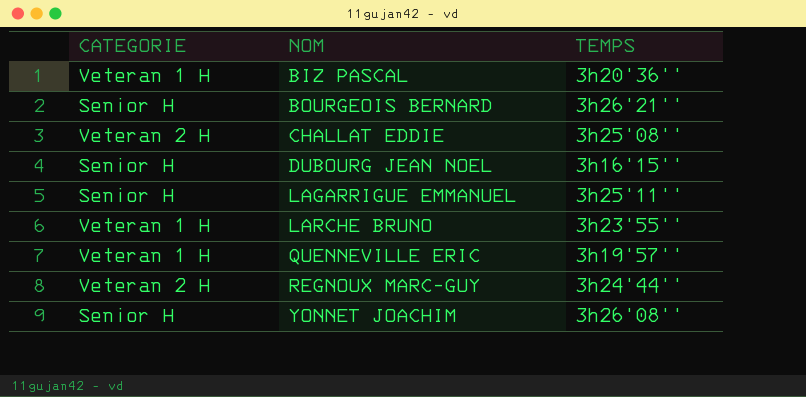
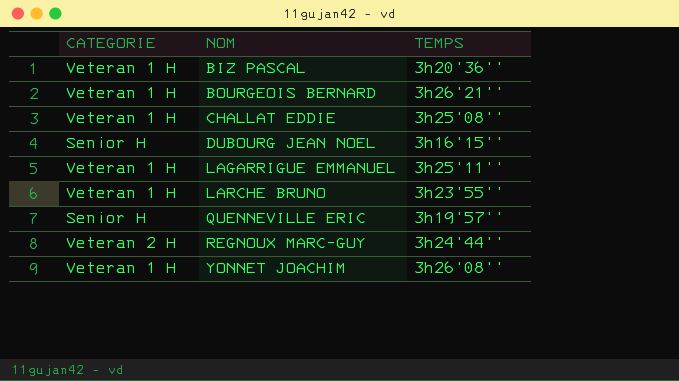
BOURGEOIS BERNARD | CATEGORIE: Senior H -> Veteran 1 H
CHALLAT EDDIE | CATEGORIE: Veteran 2 H -> Veteran 1 H
LAGARRIGUE EMMANUEL | CATEGORIE: Senior H -> Veteran 1 H
QUENNEVILLE ERIC | CATEGORIE: Veteran 1 H -> Senior H
YONNET JOACHIM | CATEGORIE: Senior H -> Veteran 1 H

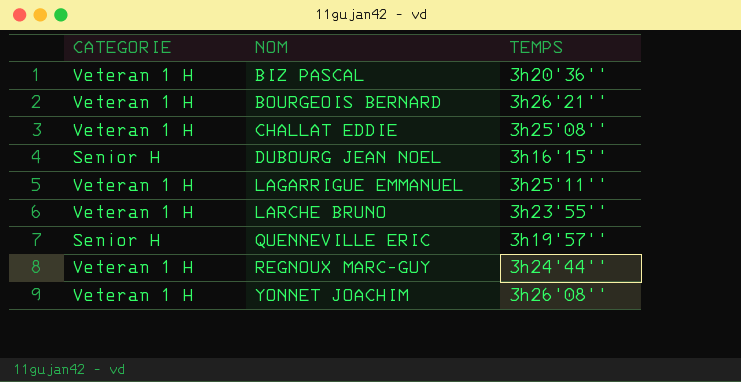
REGNOUX MARC-GUY | CATEGORIE: Veteran 2 H -> Veteran 1 H

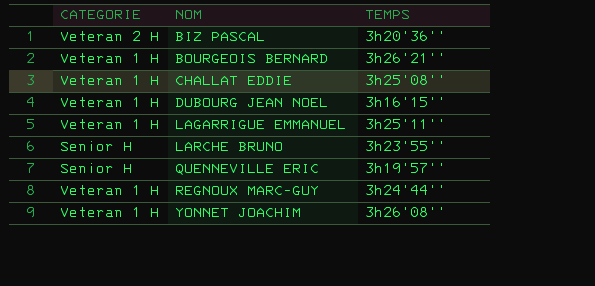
BIZ PASCAL | CATEGORIE: Veteran 1 H -> Veteran 2 H
DUBOURG JEAN NOEL | CATEGORIE: Senior H -> Veteran 1 H
LARCHE BRUNO | CATEGORIE: Veteran 1 H -> Senior H

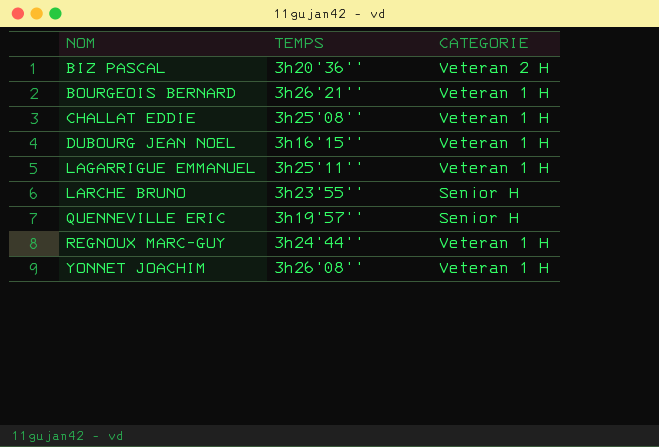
column CATEGORIE | position: 1 -> 3

